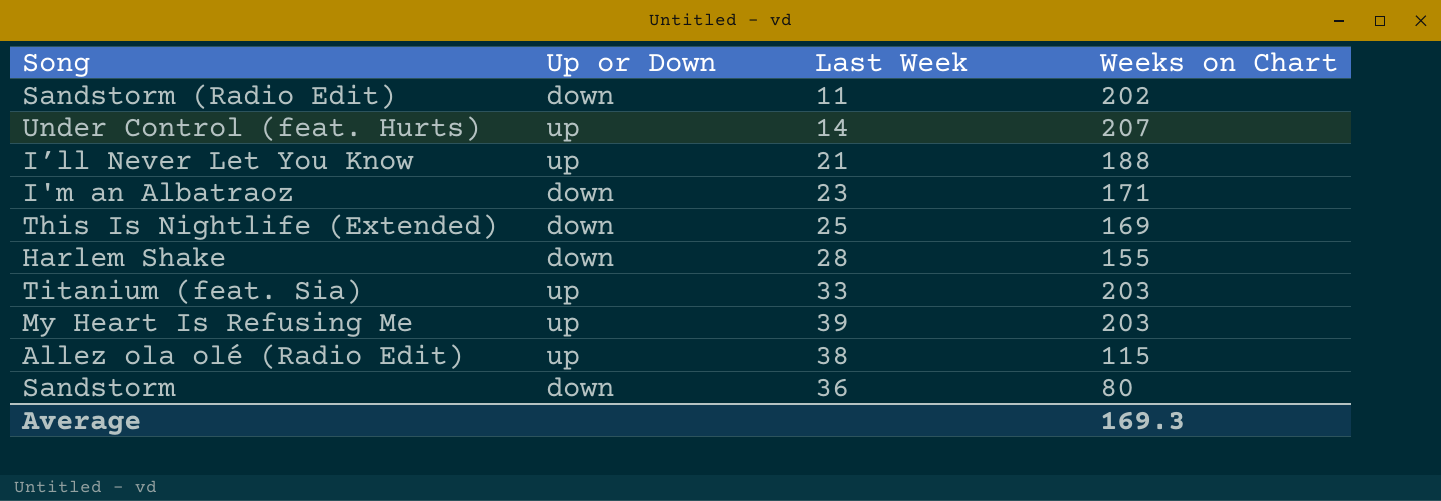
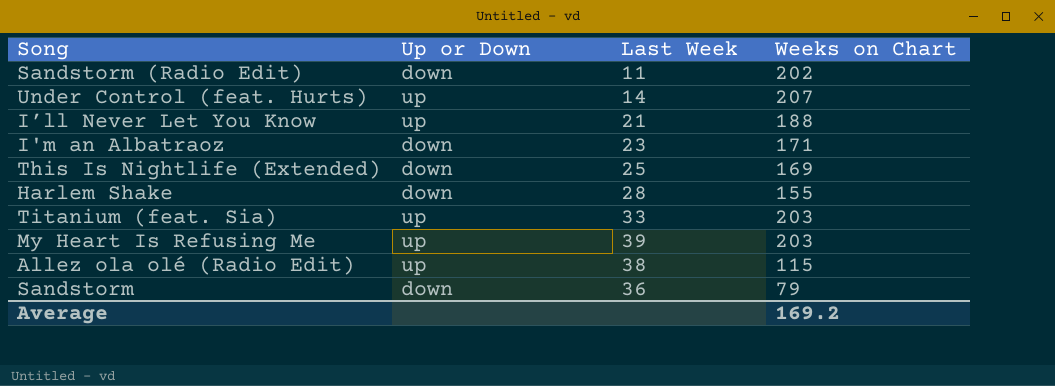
Sandstorm | Weeks on Chart: 80 -> 79
Average | Weeks on Chart: 169.3 -> 169.2

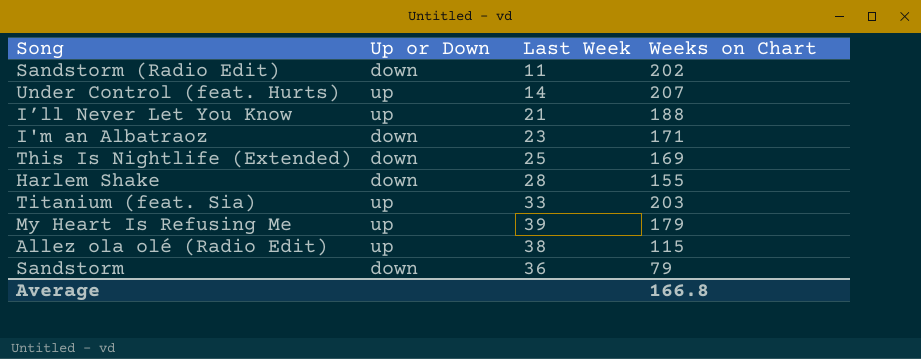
My Heart Is Refusing Me | Weeks on Chart: 203 -> 179
Average | Weeks on Chart: 169.2 -> 166.8

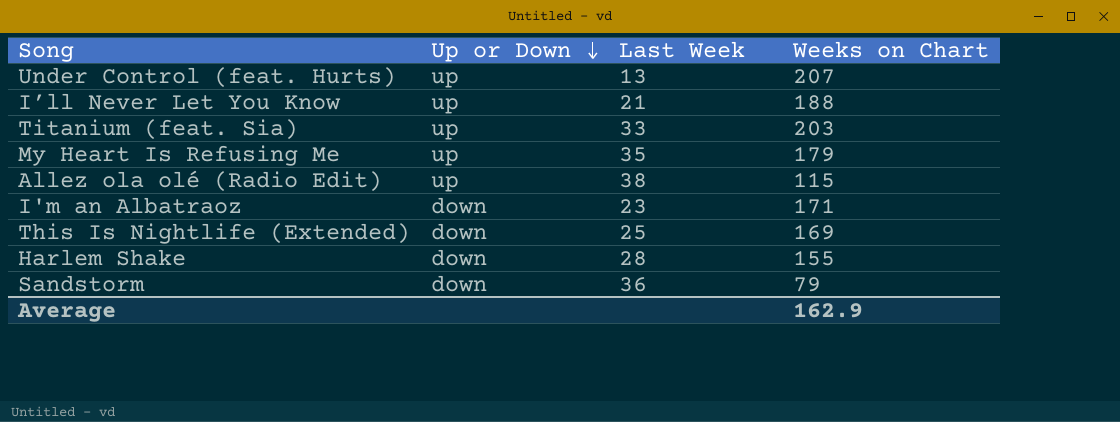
row order: none -> Up or Down descending
row Sandstorm (Radio Edit): down | 11 | 202 -> none
Under Control (feat. Hurts) | Last Week: 14 -> 13
My Heart Is Refusing Me | Last Week: 39 -> 35
Average | Weeks on Chart: 166.8 -> 162.9

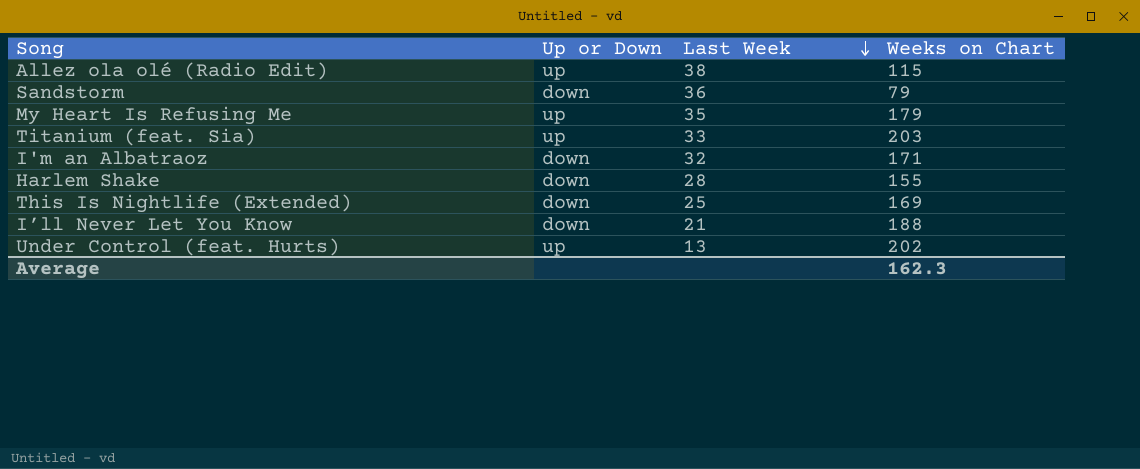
row order: Up or Down descending -> Last Week descending
I'm an Albatraoz | Last Week: 23 -> 32
I’ll Never Let You Know | Up or Down: up -> down
Under Control (feat. Hurts) | Weeks on Chart: 207 -> 202
Average | Weeks on Chart: 162.9 -> 162.3

